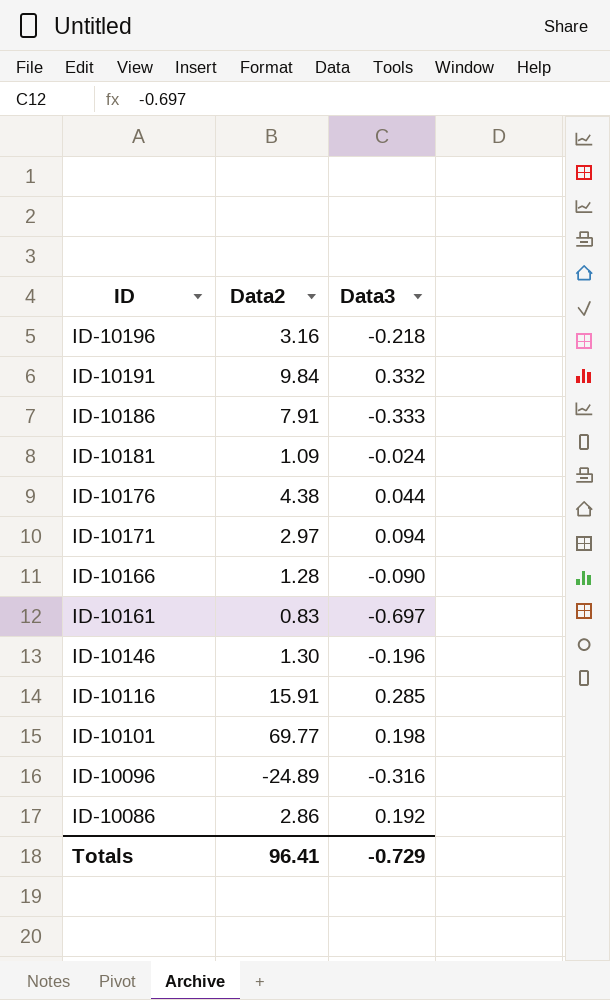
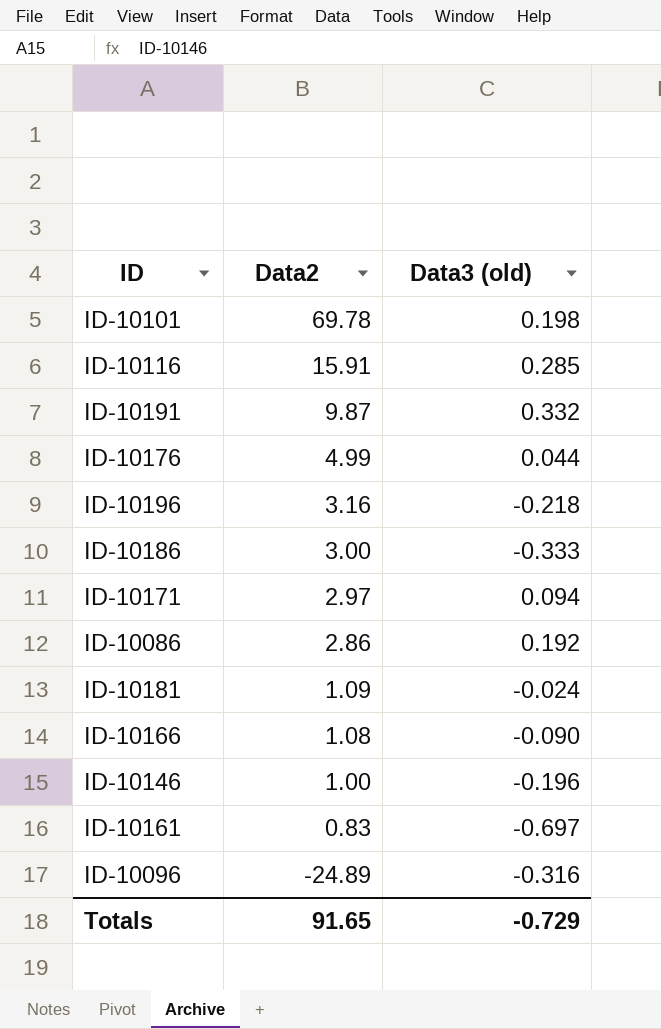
row order: ID descending -> Data2 descending
column name: Data3 -> Data3 (old)
ID-10101 | Data2: 69.77 -> 69.78
ID-10191 | Data2: 9.84 -> 9.87
ID-10176 | Data2: 4.38 -> 4.99
ID-10186 | Data2: 7.91 -> 3.00
ID-10166 | Data2: 1.28 -> 1.08
ID-10146 | Data2: 1.30 -> 1.00
Totals | Data2: 96.41 -> 91.65

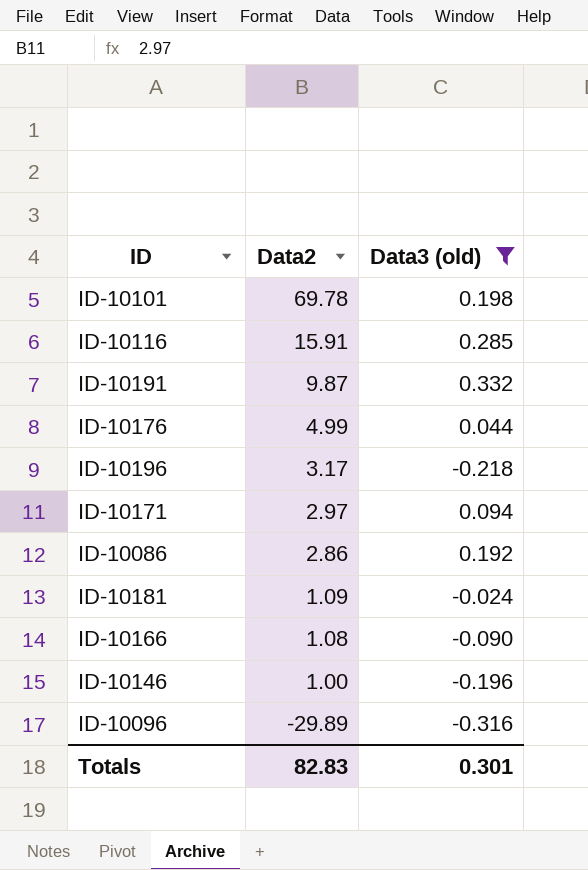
filter: none -> Data3 (old) >= -0.316
ID-10196 | Data2: 3.16 -> 3.17
ID-10096 | Data2: -24.89 -> -29.89
Totals | Data2: 91.65 -> 82.83
Totals | Data3 (old): -0.729 -> 0.301

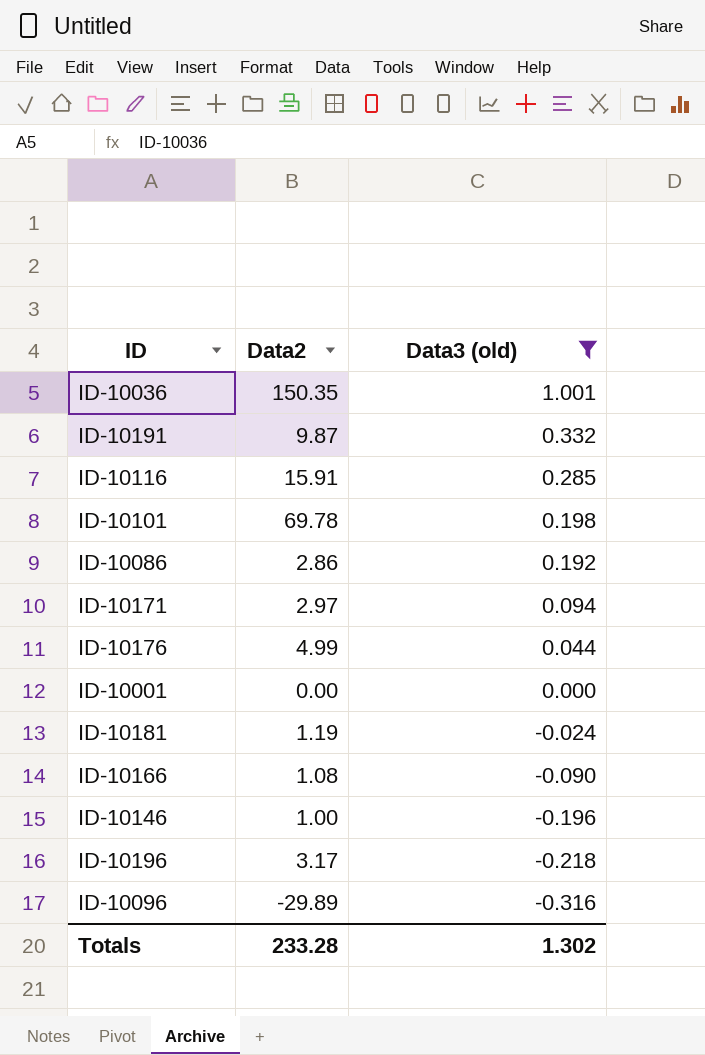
row order: Data2 descending -> Data3 (old) descending
row ID-10036: none -> 150.35 | 1.001
row ID-10001: none -> 0.00 | 0.000
ID-10181 | Data2: 1.09 -> 1.19
Totals | Data2: 82.83 -> 233.28
Totals | Data3 (old): 0.301 -> 1.302

